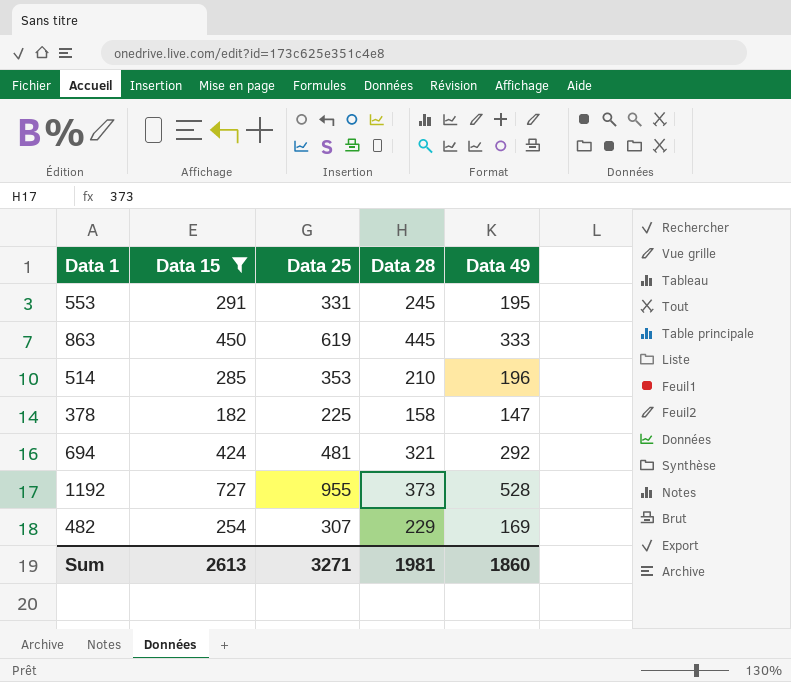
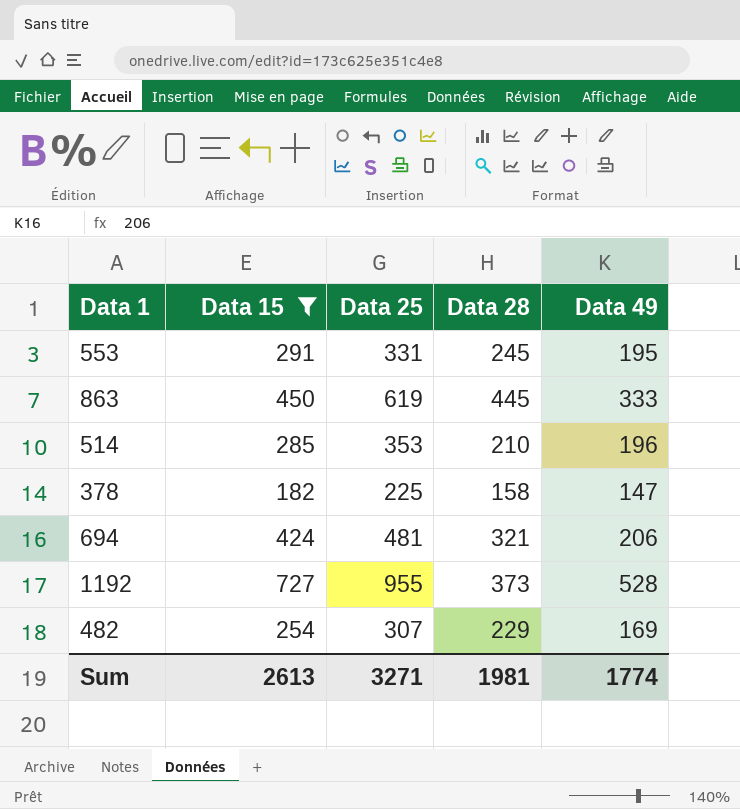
694 | Data 49: 292 -> 206
Sum | Data 49: 1860 -> 1774

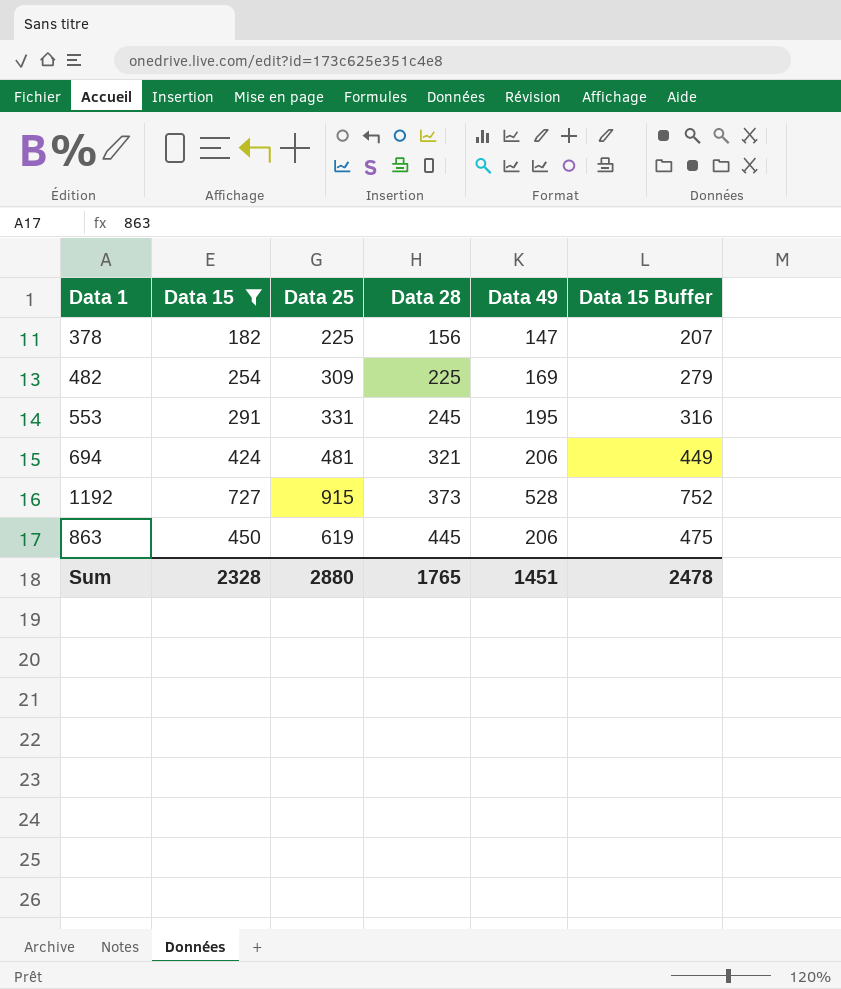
row order: none -> Data 28 ascending
column Data 15 Buffer | formula: none -> [Data 15] + 25
row 514: 285 | 353 | 210 | 196 -> none
378 | Data 28: 158 -> 156
482 | Data 25: 307 -> 309
482 | Data 28: 229 -> 225
1192 | Data 25: 955 -> 915
863 | Data 49: 333 -> 206
Sum | Data 15: 2613 -> 2328
Sum | Data 25: 3271 -> 2880
Sum | Data 28: 1981 -> 1765
Sum | Data 49: 1774 -> 1451

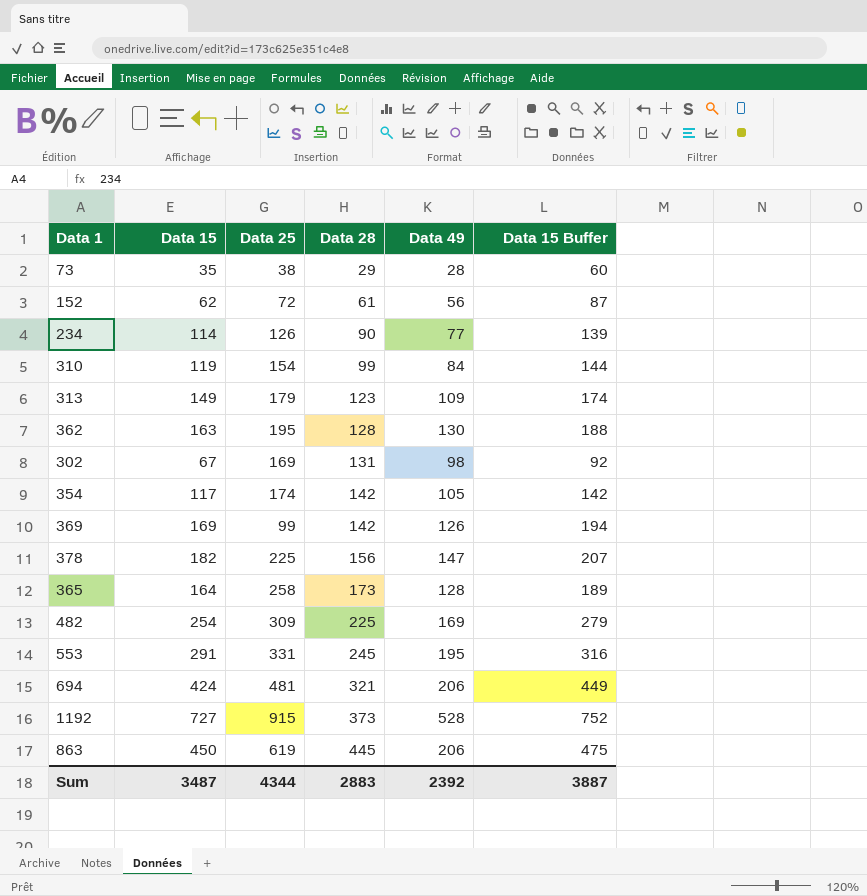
filter: Data 15 >= 182 -> none
Sum | Data 15: 2328 -> 3487
Sum | Data 25: 2880 -> 4344
Sum | Data 28: 1765 -> 2883
Sum | Data 49: 1451 -> 2392
Sum | Data 15 Buffer: 2478 -> 3887

